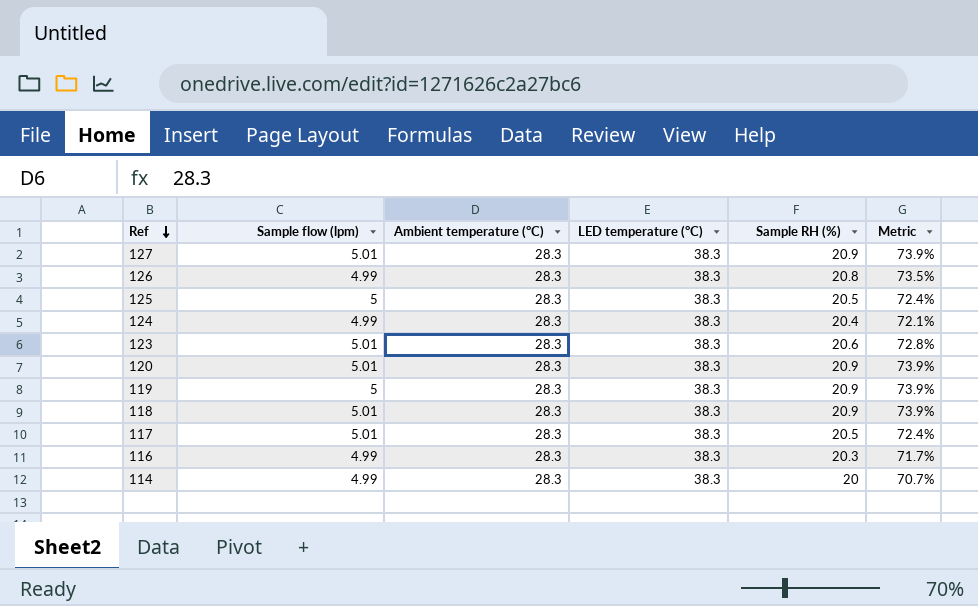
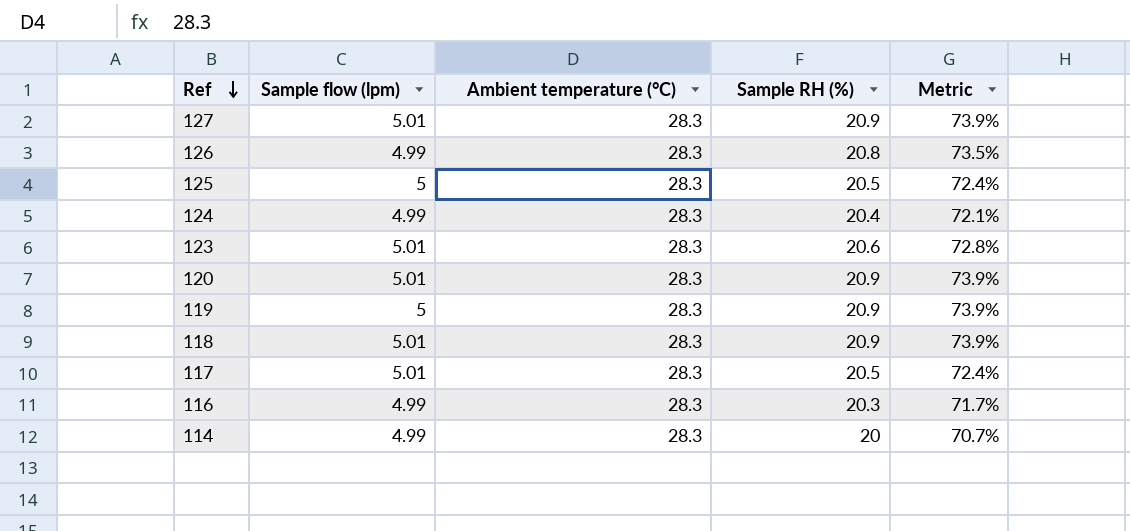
column LED temperature (°C) | position: 4 -> none

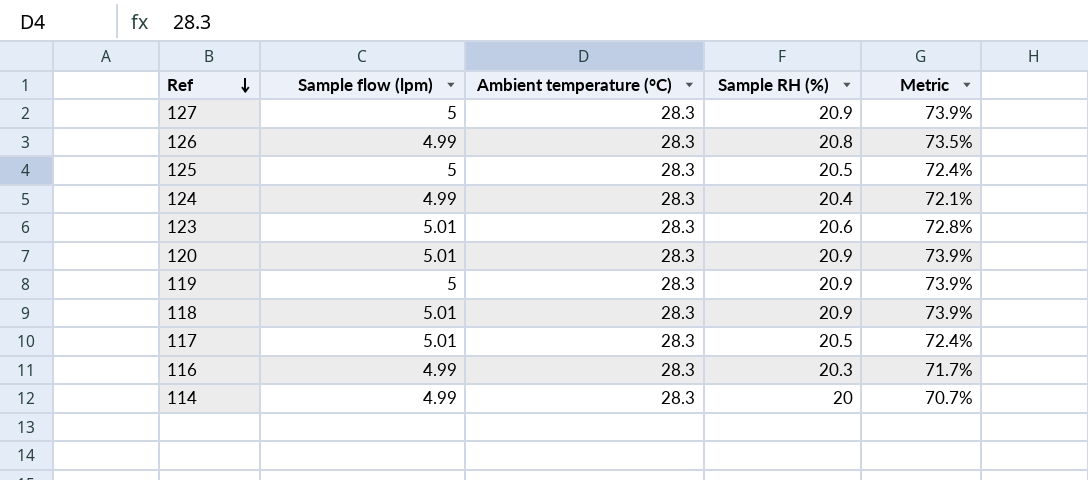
127 | Sample flow (lpm): 5.01 -> 5

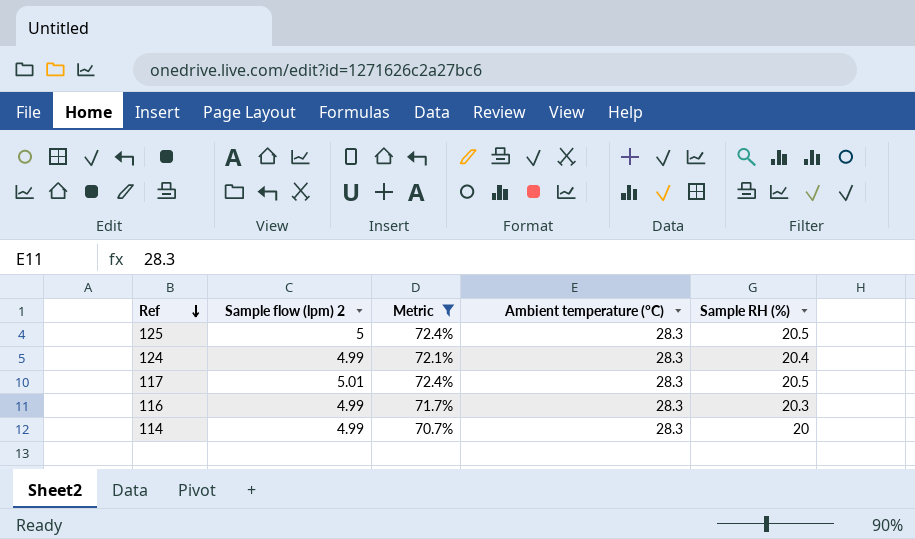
filter: none -> Metric <= 72.4%
column name: Sample flow (lpm) -> Sample flow (lpm) 2
column Metric | position: 5 -> 3

